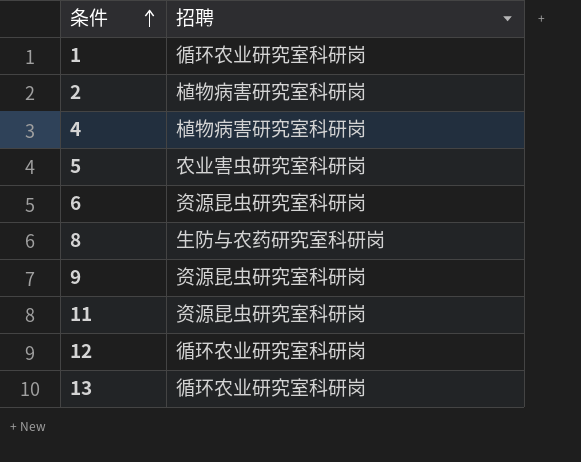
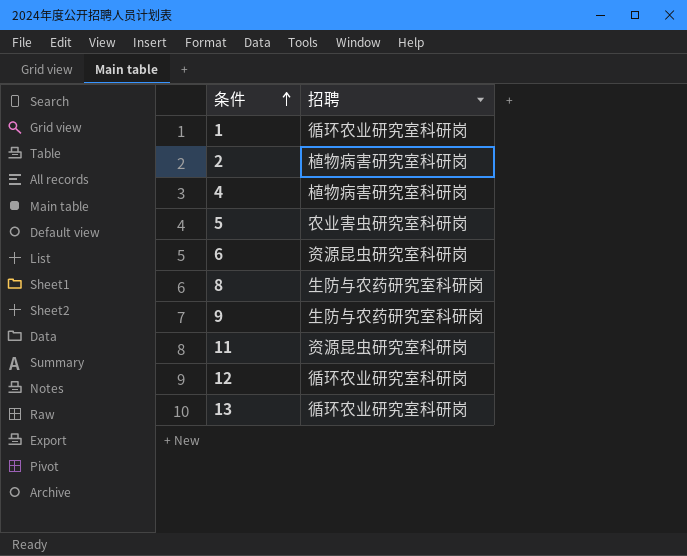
9 | 招聘: 资源昆虫研究室科研岗 -> 生防与农药研究室科研岗

